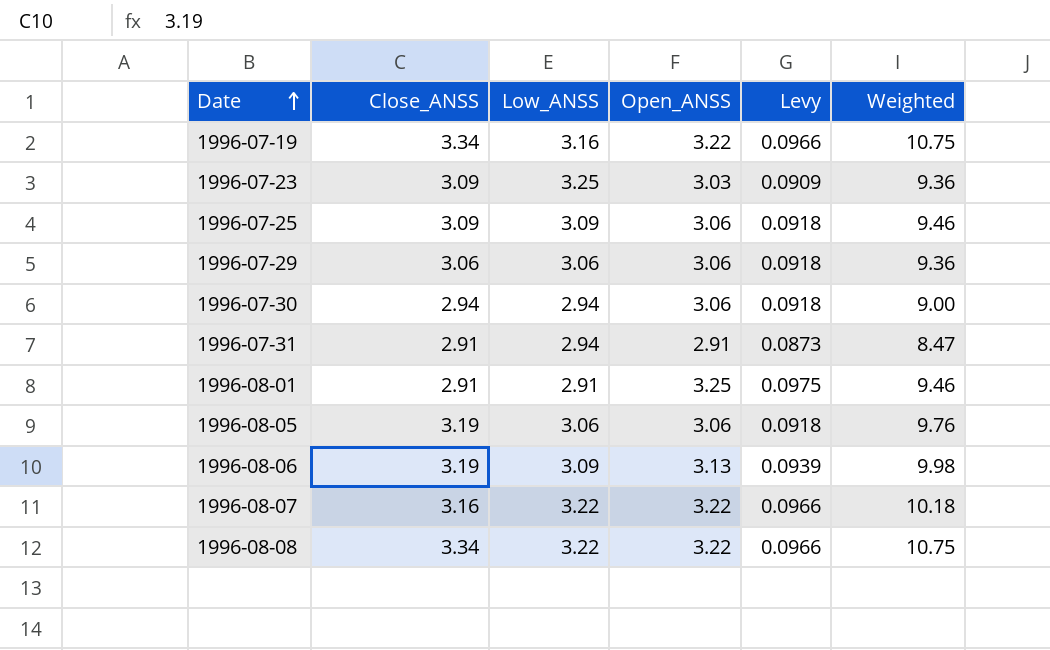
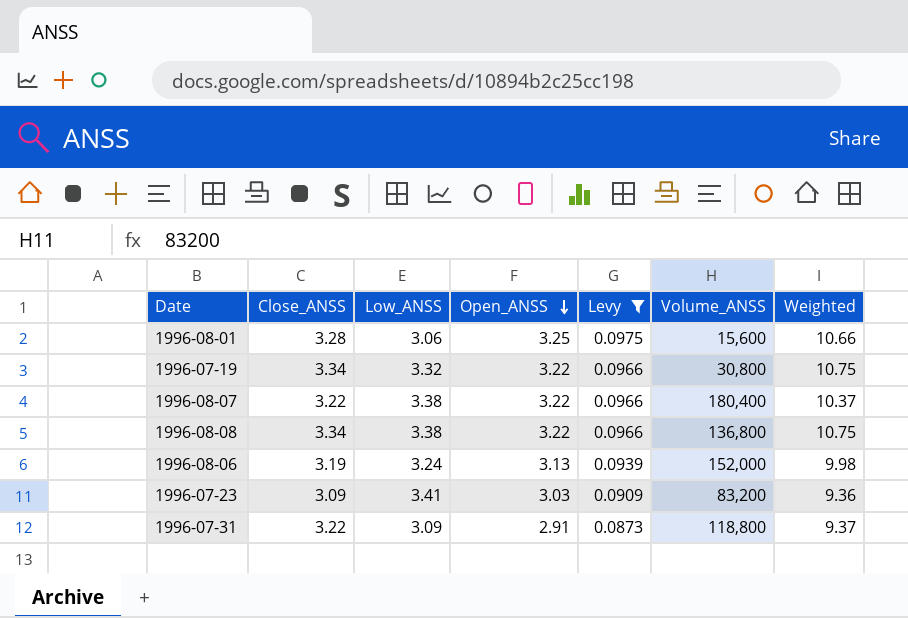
filter: none -> Levy != 0.0918
row order: Date ascending -> Open_ANSS descending
column Volume_ANSS | position: none -> 6
1996-08-01 | Close_ANSS: 2.91 -> 3.28
1996-08-01 | Low_ANSS: 2.91 -> 3.06
1996-08-01 | Weighted: 9.46 -> 10.66
1996-07-19 | Low_ANSS: 3.16 -> 3.32
1996-08-07 | Close_ANSS: 3.16 -> 3.22
1996-08-07 | Low_ANSS: 3.22 -> 3.38
1996-08-07 | Weighted: 10.18 -> 10.37
1996-08-08 | Low_ANSS: 3.22 -> 3.38
1996-08-06 | Low_ANSS: 3.09 -> 3.24
1996-07-23 | Low_ANSS: 3.25 -> 3.41
1996-07-31 | Close_ANSS: 2.91 -> 3.22
1996-07-31 | Low_ANSS: 2.94 -> 3.09
1996-07-31 | Weighted: 8.47 -> 9.37

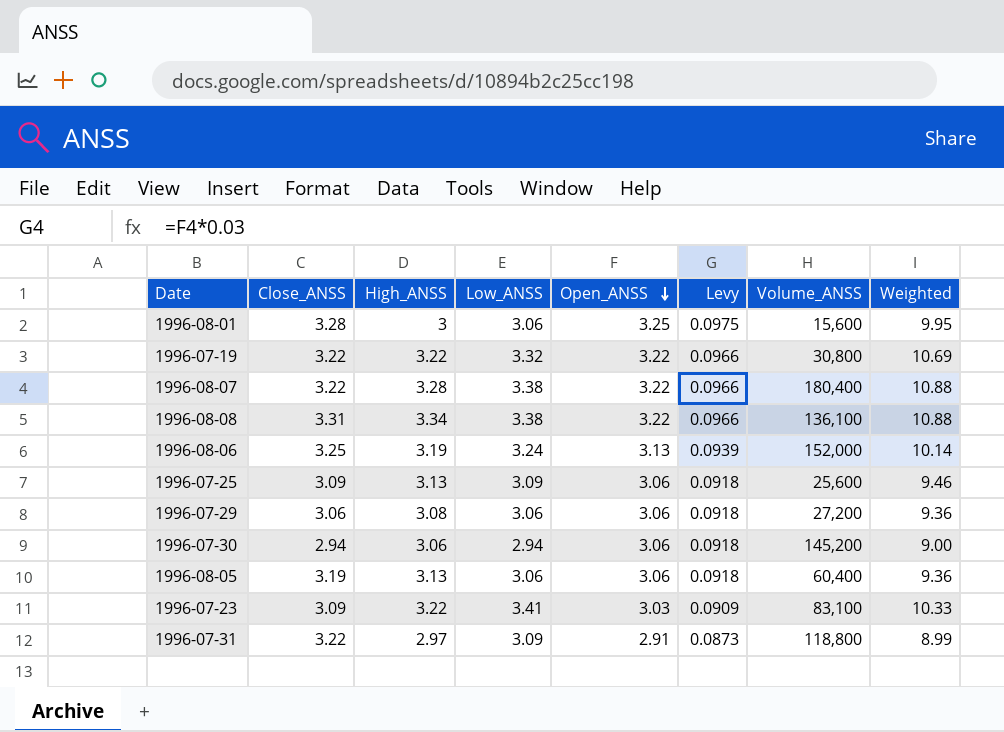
filter: Levy != 0.0918 -> none
column High_ANSS | position: none -> 3
column Weighted | formula: [Close_ANSS] * [Open_ANSS] -> [Low_ANSS] * [Open_ANSS]
1996-07-19 | Close_ANSS: 3.34 -> 3.22
1996-08-08 | Close_ANSS: 3.34 -> 3.31
1996-08-08 | Volume_ANSS: 136,800 -> 136,100
1996-08-06 | Close_ANSS: 3.19 -> 3.25
1996-07-23 | Volume_ANSS: 83,200 -> 83,100

